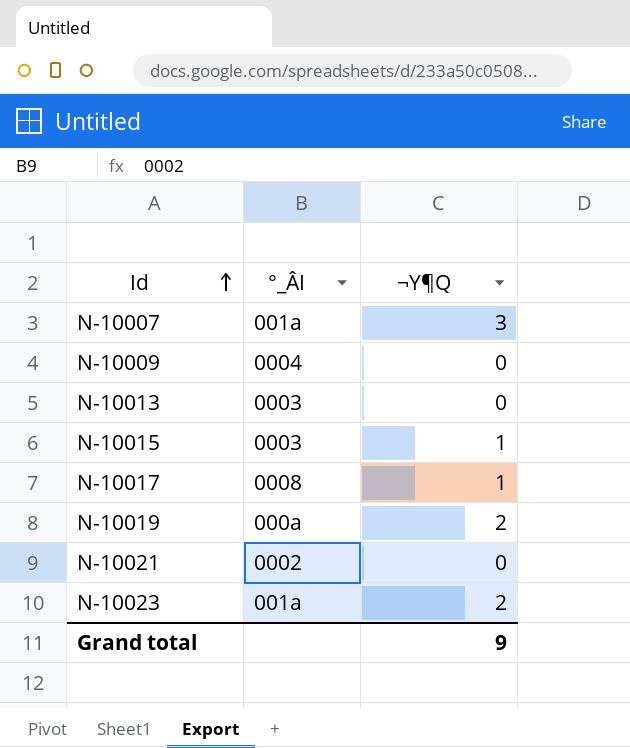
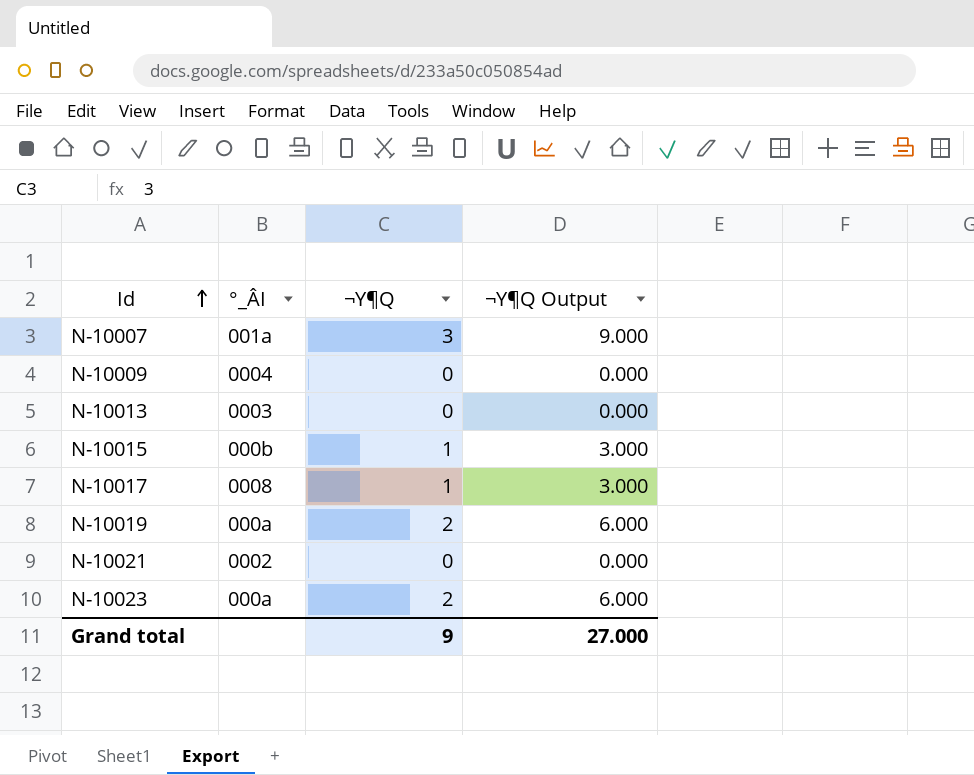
column ¬Y¶Q Output | formula: none -> [¬Y¶Q] * 3
N-10015 | °_ÂI: 0003 -> 000b
N-10023 | °_ÂI: 001a -> 000a

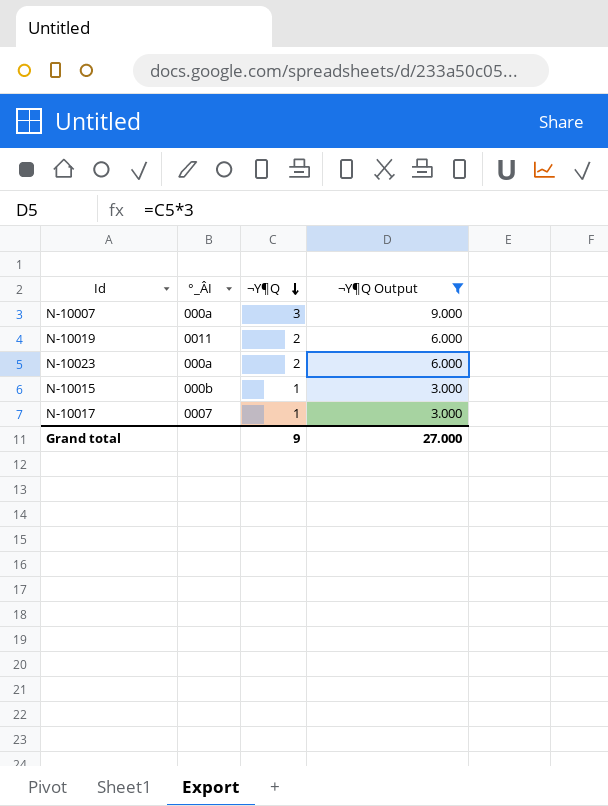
filter: none -> ¬Y¶Q Output != 0.000
row order: Id ascending -> ¬Y¶Q descending
N-10007 | °_ÂI: 001a -> 000a
N-10019 | °_ÂI: 000a -> 0011
N-10017 | °_ÂI: 0008 -> 0007

